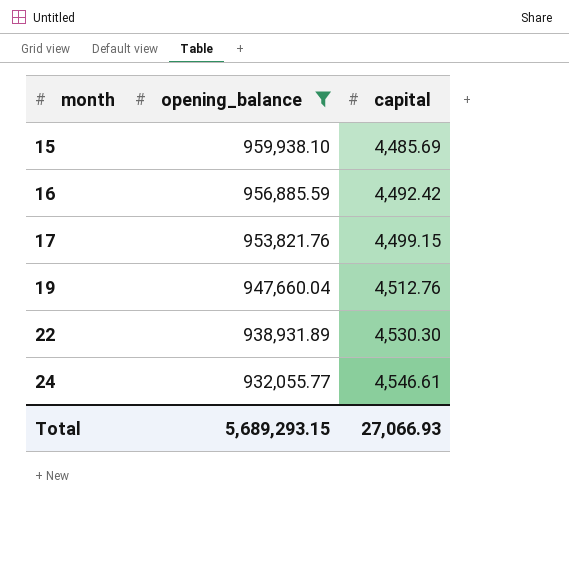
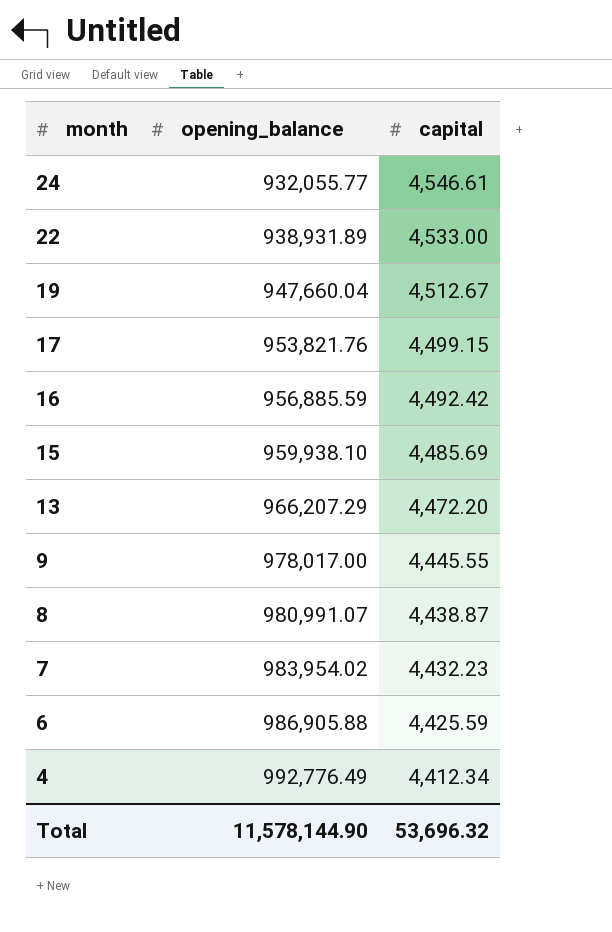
filter: opening_balance <= 959,938.10 -> none
row order: month ascending -> month descending
22 | capital: 4,530.30 -> 4,533.00
19 | capital: 4,512.76 -> 4,512.67
Total | opening_balance: 5,689,293.15 -> 11,578,144.90
Total | capital: 27,066.93 -> 53,696.32

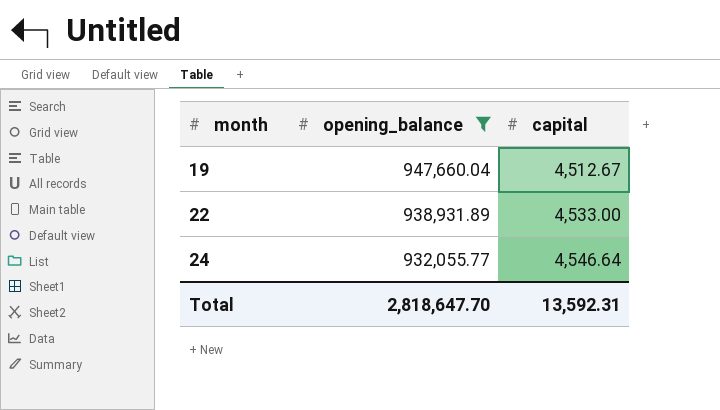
filter: none -> opening_balance <= 947,660.04
row order: month descending -> month ascending
24 | capital: 4,546.61 -> 4,546.64
Total | opening_balance: 11,578,144.90 -> 2,818,647.70
Total | capital: 53,696.32 -> 13,592.31

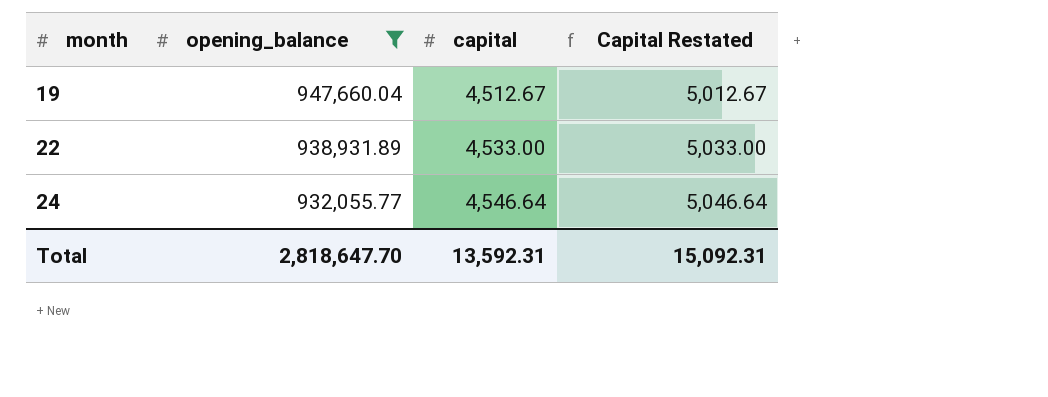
column Capital Restated | formula: none -> [capital] + 500

